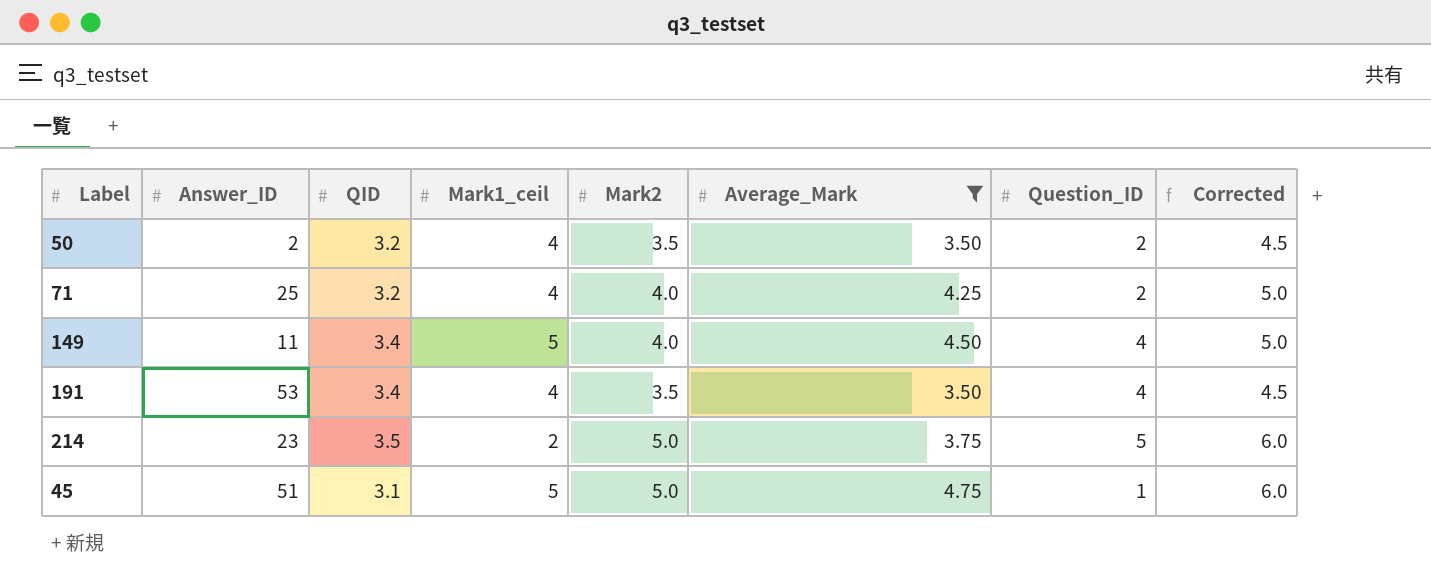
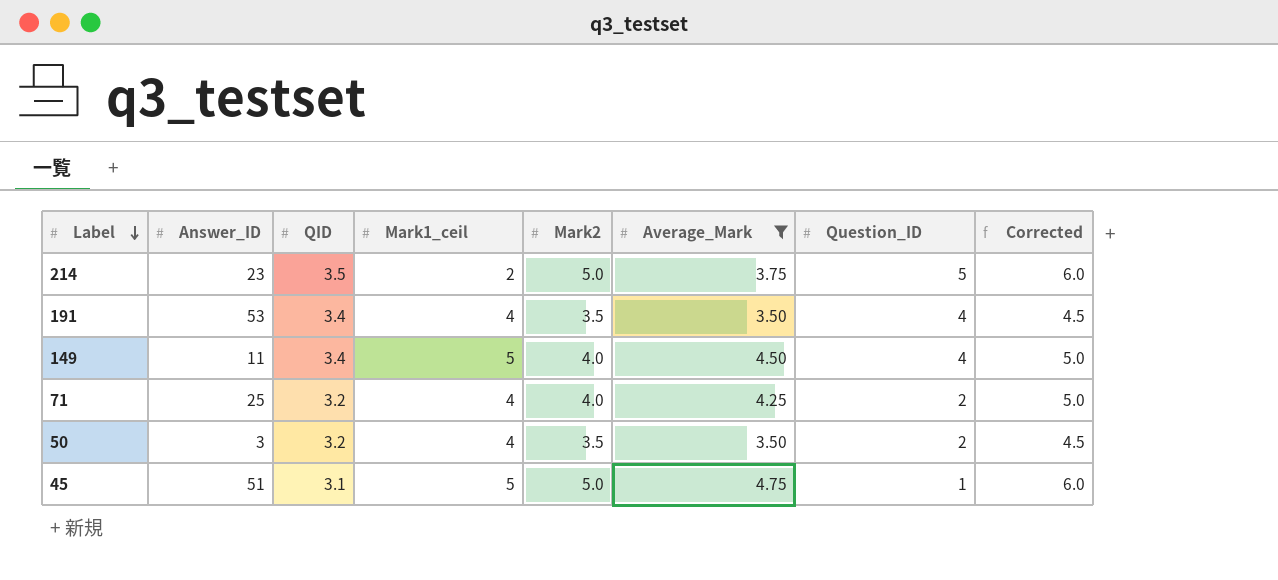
row order: none -> Label descending
50 | Answer_ID: 2 -> 3

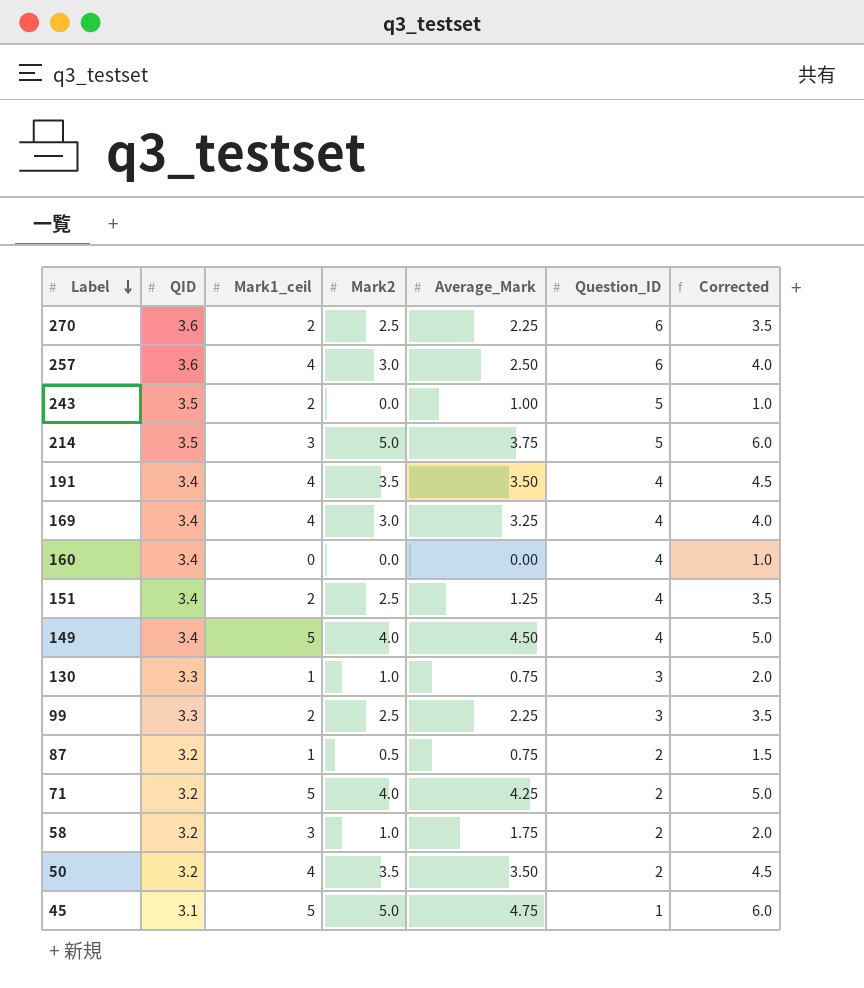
filter: Average_Mark >= 3.50 -> none
column Answer_ID | position: 2 -> none
214 | Mark1_ceil: 2 -> 3
71 | Mark1_ceil: 4 -> 5

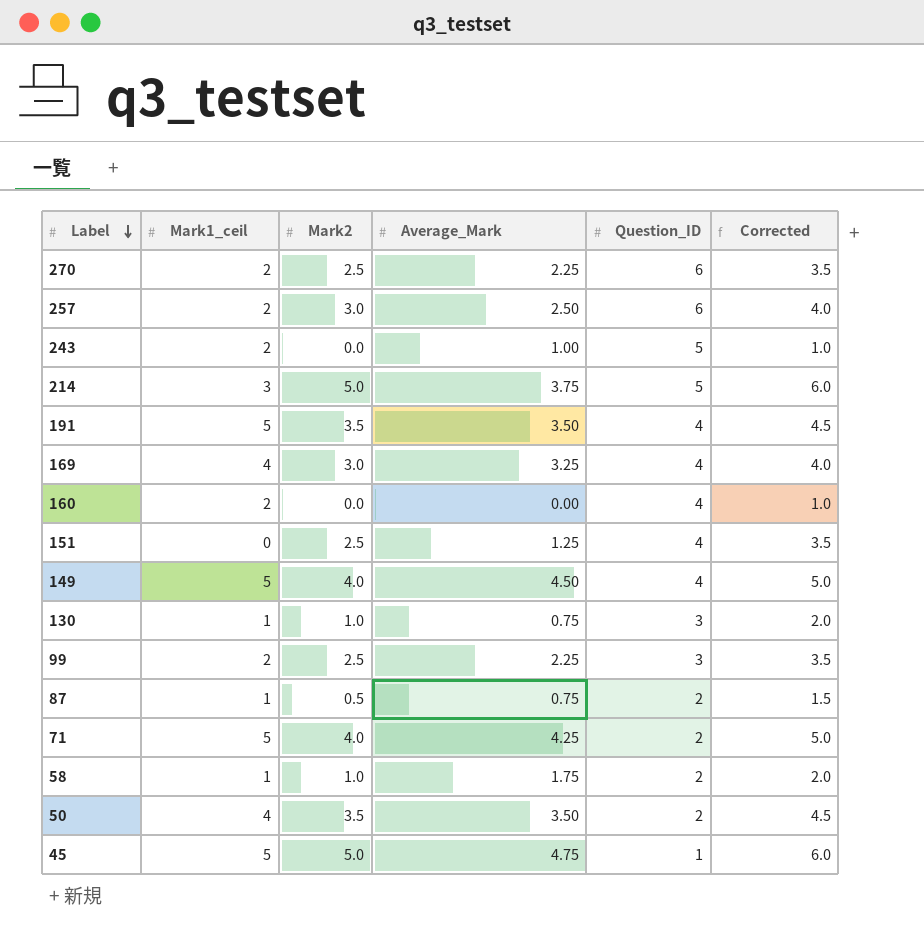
column QID | position: 2 -> none
257 | Mark1_ceil: 4 -> 2
191 | Mark1_ceil: 4 -> 5
160 | Mark1_ceil: 0 -> 2
151 | Mark1_ceil: 2 -> 0
58 | Mark1_ceil: 3 -> 1

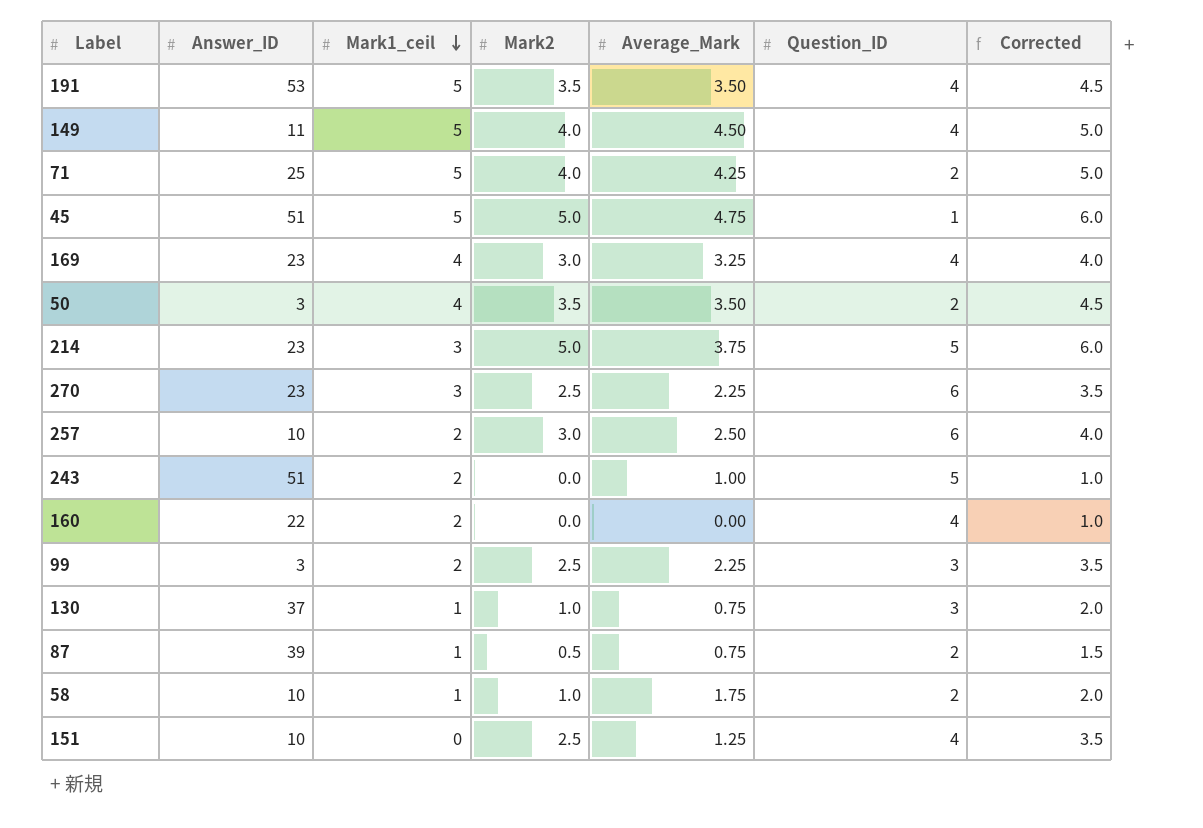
row order: Label descending -> Mark1_ceil descending
column Answer_ID | position: none -> 2
270 | Mark1_ceil: 2 -> 3

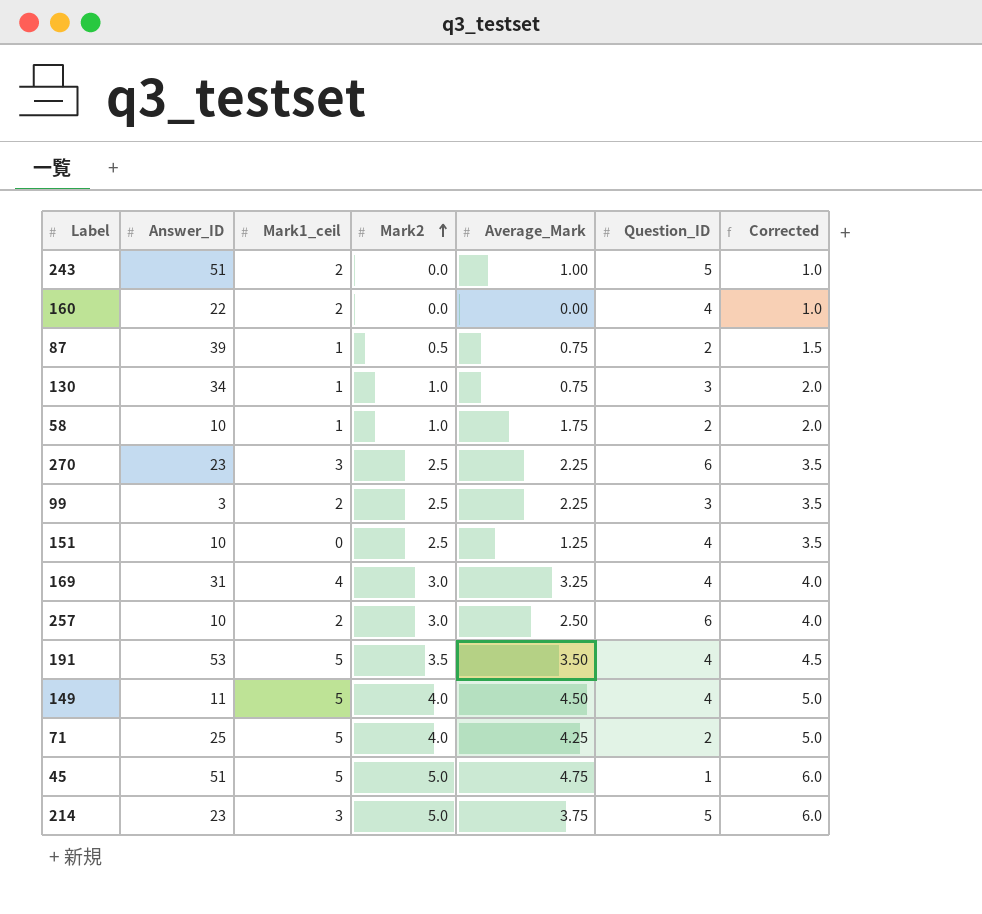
row order: Mark1_ceil descending -> Mark2 ascending
row 50: 3 | 4 | 3.5 | 3.50 | 2 | 4.5 -> none
130 | Answer_ID: 37 -> 34
169 | Answer_ID: 23 -> 31

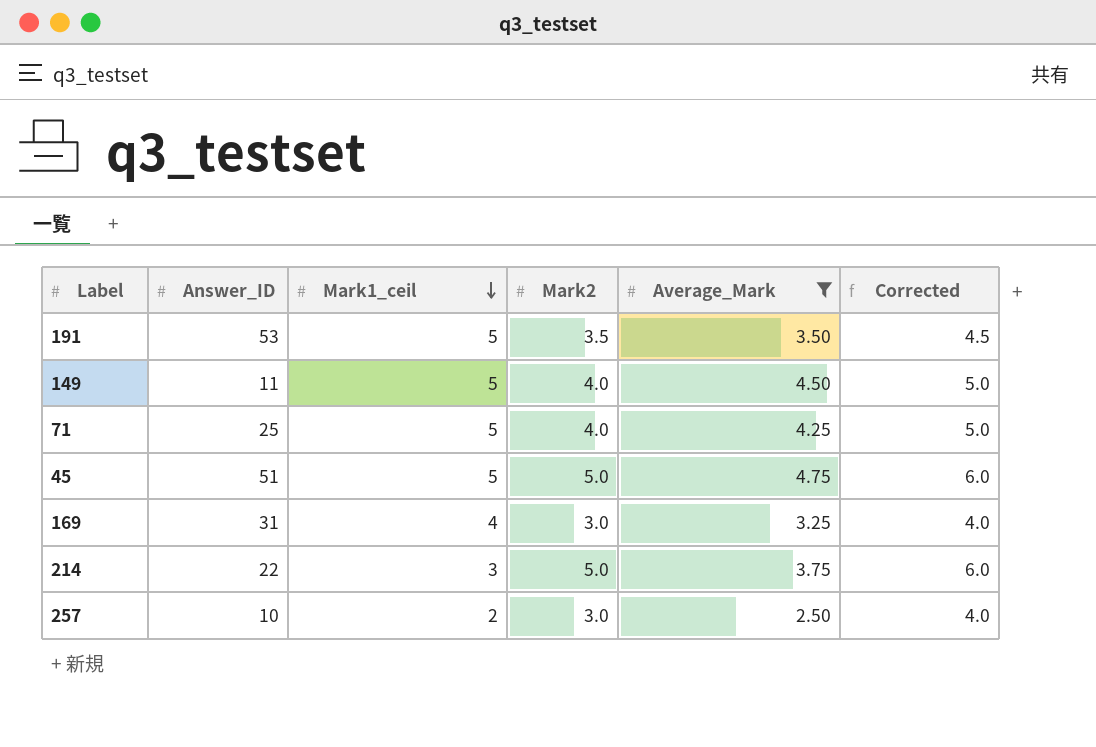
filter: none -> Average_Mark >= 2.50
row order: Mark2 ascending -> Mark1_ceil descending
column Question_ID | position: 6 -> none
214 | Answer_ID: 23 -> 22

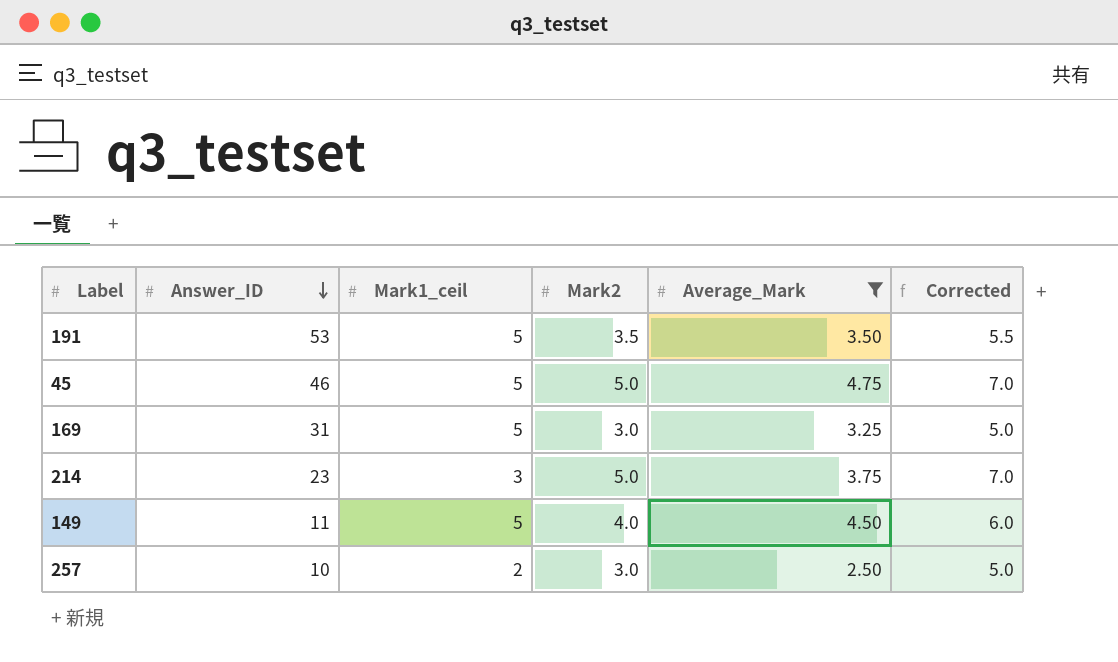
row order: Mark1_ceil descending -> Answer_ID descending
column Corrected | formula: [Mark2] + 1 -> [Mark2] + 2
row 71: 25 | 5 | 4.0 | 4.25 | 5.0 -> none
45 | Answer_ID: 51 -> 46
169 | Mark1_ceil: 4 -> 5
214 | Answer_ID: 22 -> 23

